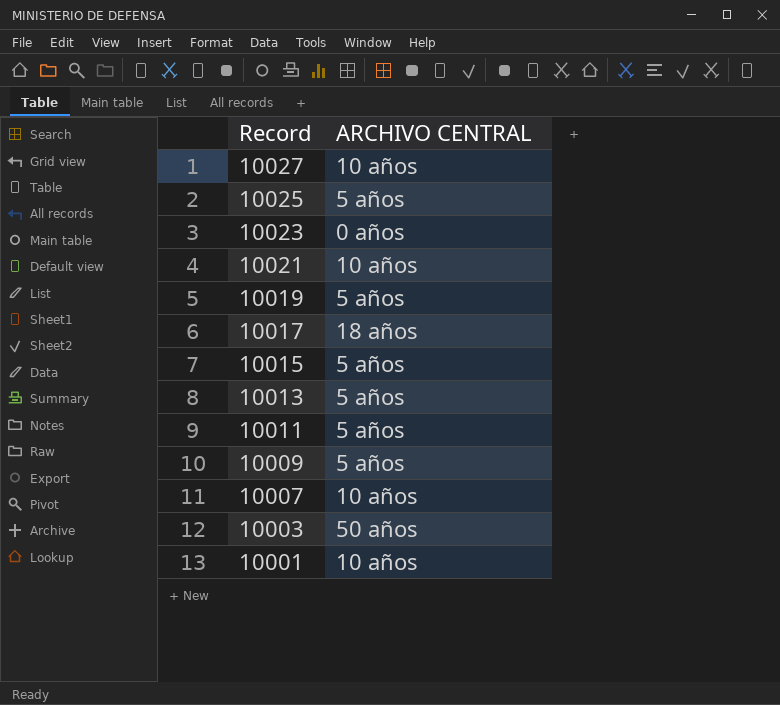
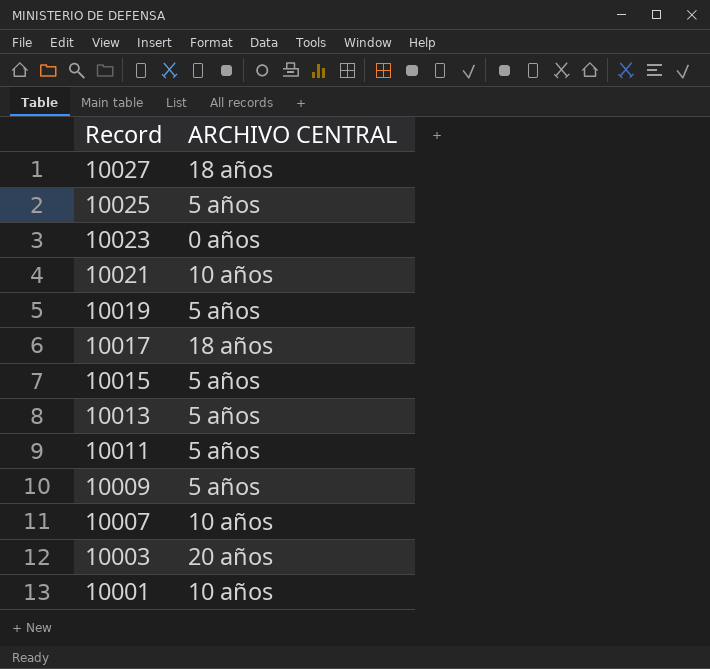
10027 | ARCHIVO CENTRAL: 10 años -> 18 años
10003 | ARCHIVO CENTRAL: 50 años -> 20 años

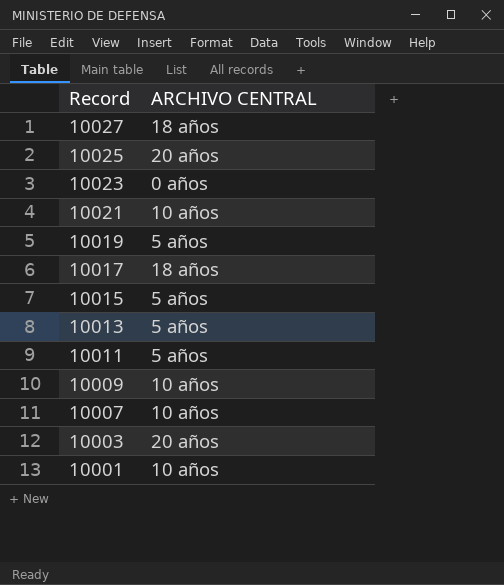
10025 | ARCHIVO CENTRAL: 5 años -> 20 años
10009 | ARCHIVO CENTRAL: 5 años -> 10 años

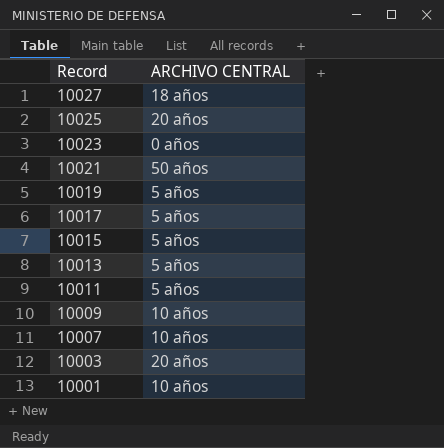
10021 | ARCHIVO CENTRAL: 10 años -> 50 años
10017 | ARCHIVO CENTRAL: 18 años -> 5 años

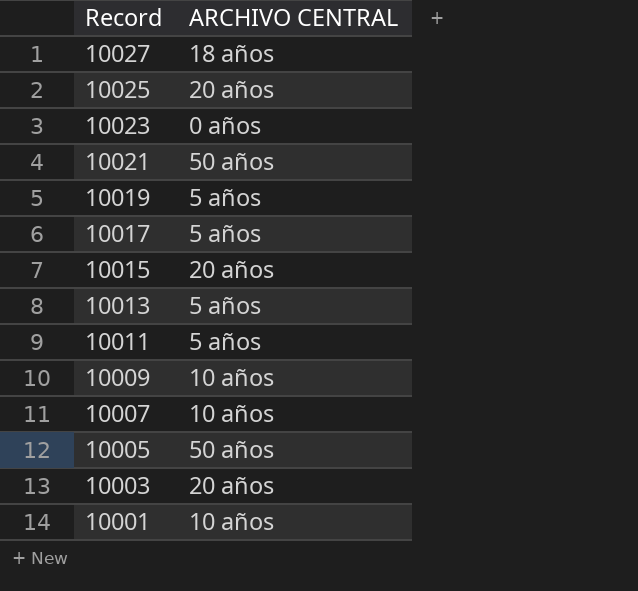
10015 | ARCHIVO CENTRAL: 5 años -> 20 años
row 10005: none -> 50 años

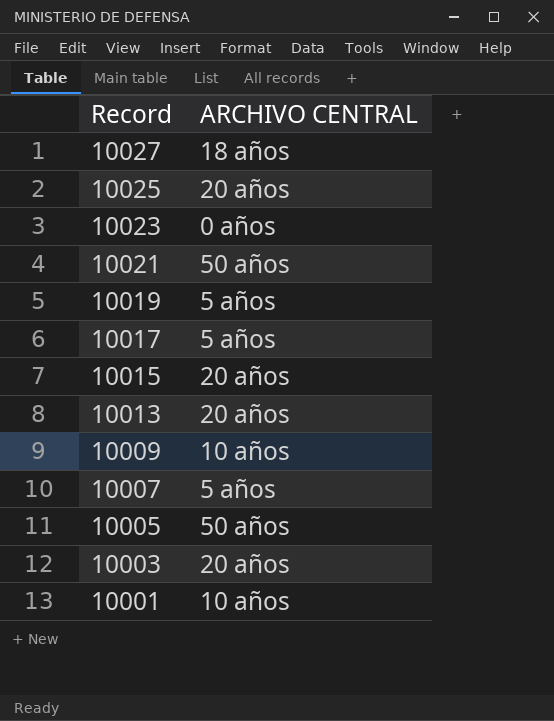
row 10011: 5 años -> none
10013 | ARCHIVO CENTRAL: 5 años -> 20 años
10007 | ARCHIVO CENTRAL: 10 años -> 5 años

